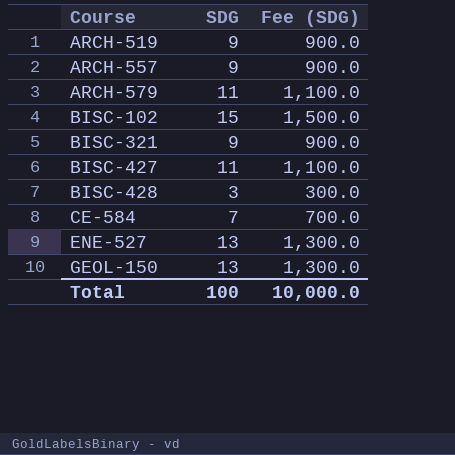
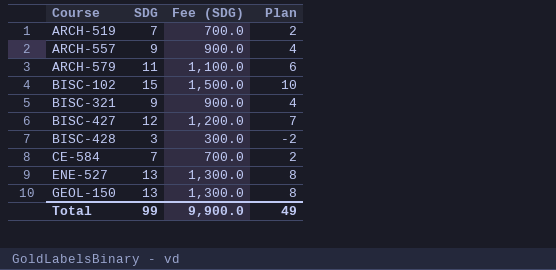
column Plan | formula: none -> [SDG] - 5
ARCH-519 | SDG: 9 -> 7
ARCH-519 | Fee (SDG): 900.0 -> 700.0
BISC-427 | SDG: 11 -> 12
BISC-427 | Fee (SDG): 1,100.0 -> 1,200.0
Total | SDG: 100 -> 99
Total | Fee (SDG): 10,000.0 -> 9,900.0

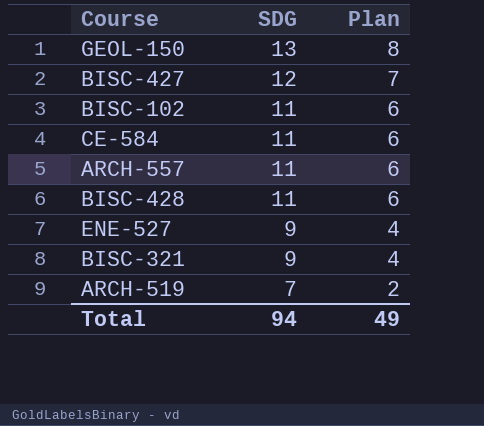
row order: Course ascending -> SDG descending
column Fee (SDG) | formula: [SDG] * 100 -> none
row ARCH-579: 11 | 1,100.0 | 6 -> none
BISC-102 | SDG: 15 -> 11
BISC-102 | Plan: 10 -> 6
CE-584 | SDG: 7 -> 11
CE-584 | Plan: 2 -> 6
ARCH-557 | SDG: 9 -> 11
ARCH-557 | Plan: 4 -> 6
BISC-428 | SDG: 3 -> 11
BISC-428 | Plan: -2 -> 6
ENE-527 | SDG: 13 -> 9
ENE-527 | Plan: 8 -> 4
Total | SDG: 99 -> 94

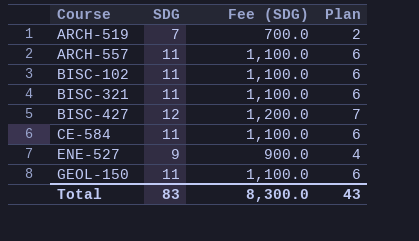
row order: SDG descending -> Course ascending
column Fee (SDG) | formula: none -> [SDG] * 100
row BISC-428: 11 | 6 -> none
BISC-321 | SDG: 9 -> 11
BISC-321 | Plan: 4 -> 6
GEOL-150 | SDG: 13 -> 11
GEOL-150 | Plan: 8 -> 6
Total | SDG: 94 -> 83
Total | Plan: 49 -> 43

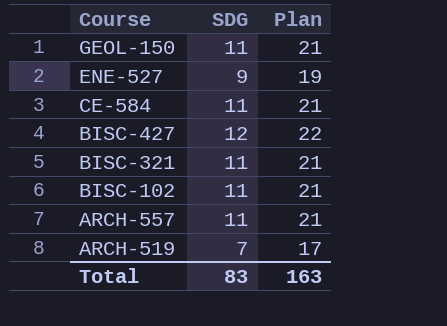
row order: Course ascending -> Course descending
column Fee (SDG) | formula: [SDG] * 100 -> none
column Plan | formula: [SDG] - 5 -> [SDG] + 10
Total | Plan: 43 -> 163

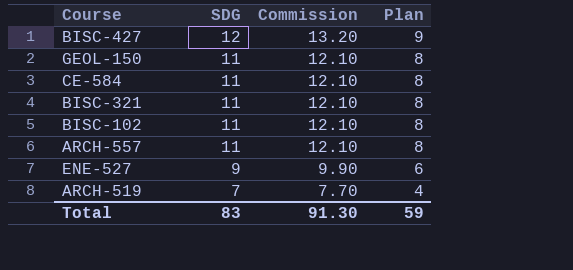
row order: Course descending -> SDG descending
column Commission | formula: none -> [SDG] * 1.1
column Plan | formula: [SDG] + 10 -> [SDG] - 3
Total | Plan: 163 -> 59

